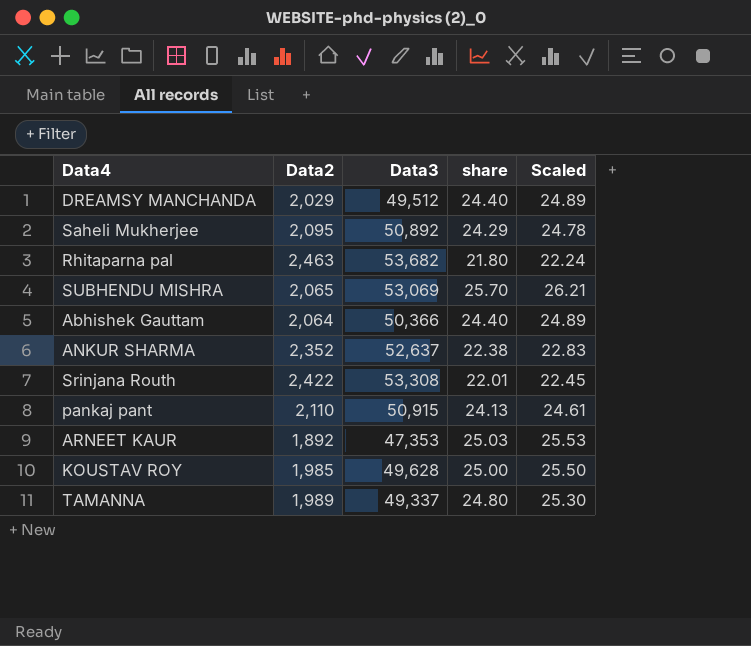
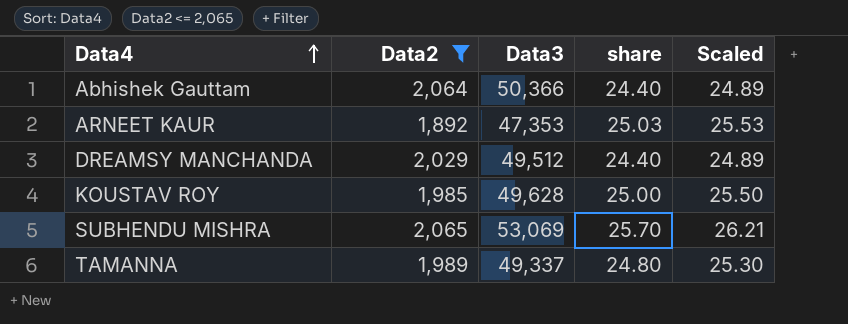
filter: none -> Data2 <= 2,065
row order: none -> Data4 ascending

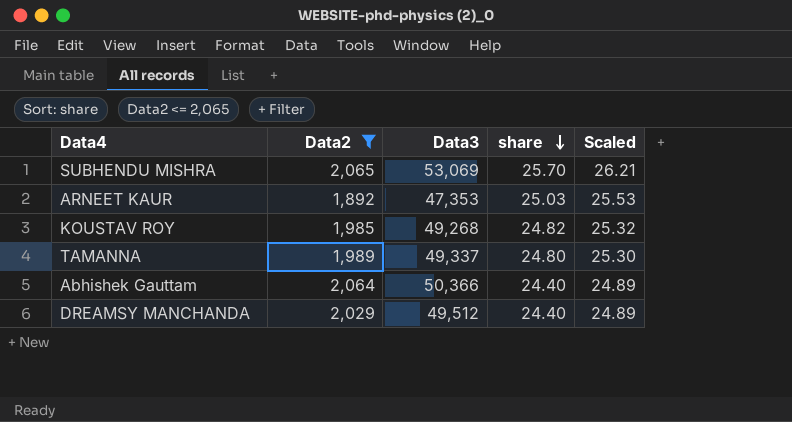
row order: Data4 ascending -> share descending
KOUSTAV ROY | Data3: 49,628 -> 49,268
KOUSTAV ROY | share: 25.00 -> 24.82
KOUSTAV ROY | Scaled: 25.50 -> 25.32

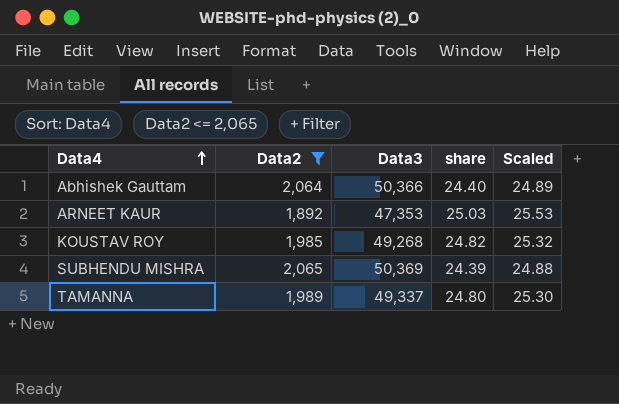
row order: share descending -> Data4 ascending
row DREAMSY MANCHANDA: 2,029 | 49,512 | 24.40 | 24.89 -> none
SUBHENDU MISHRA | Data3: 53,069 -> 50,369
SUBHENDU MISHRA | share: 25.70 -> 24.39
SUBHENDU MISHRA | Scaled: 26.21 -> 24.88

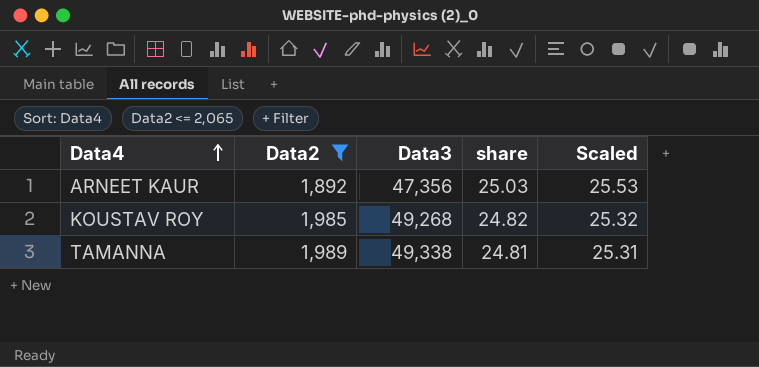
row Abhishek Gauttam: 2,064 | 50,366 | 24.40 | 24.89 -> none
row SUBHENDU MISHRA: 2,065 | 50,369 | 24.39 | 24.88 -> none
ARNEET KAUR | Data3: 47,353 -> 47,356
TAMANNA | Data3: 49,337 -> 49,338
TAMANNA | share: 24.80 -> 24.81
TAMANNA | Scaled: 25.30 -> 25.31

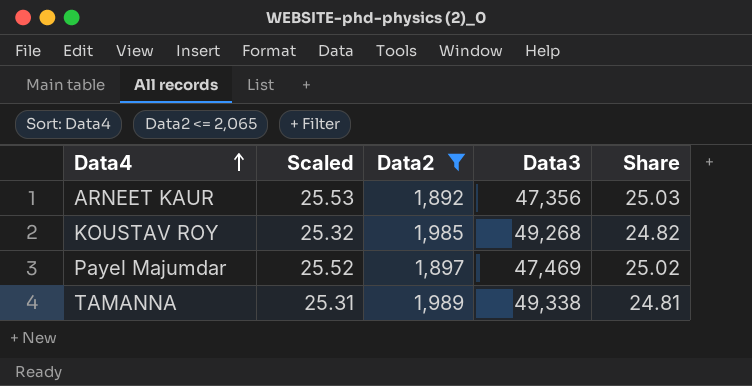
column Scaled | position: 5 -> 2
column name: share -> Share
row Payel Majumdar: none -> 25.52 | 1,897 | 47,469 | 25.02

